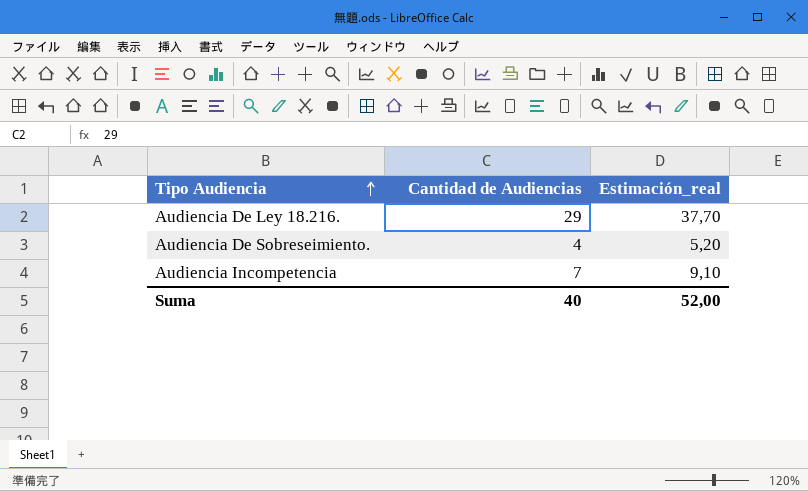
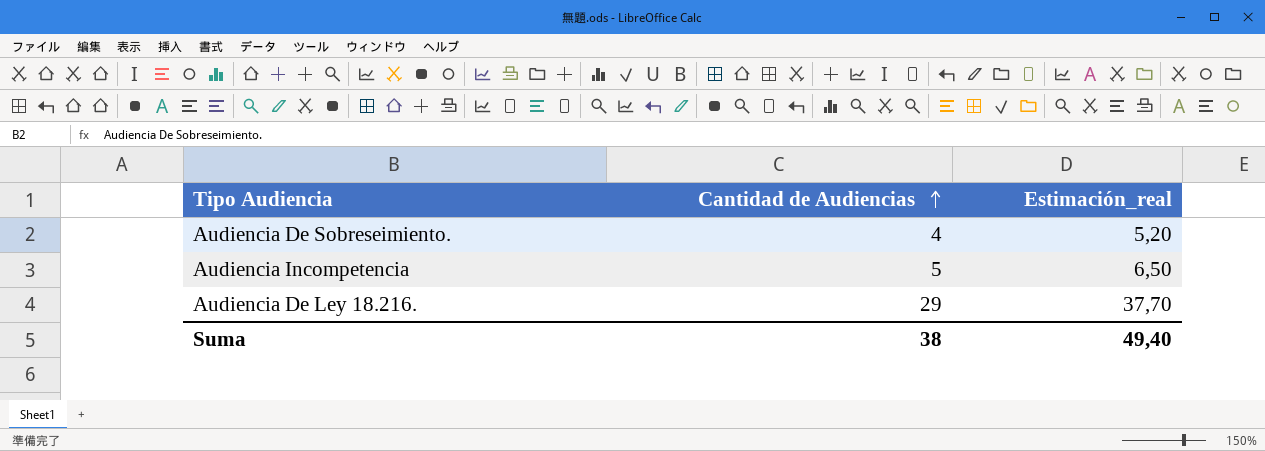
row order: Tipo Audiencia ascending -> Cantidad de Audiencias ascending
Audiencia Incompetencia | Cantidad de Audiencias: 7 -> 5
Audiencia Incompetencia | Estimación_real: 9,10 -> 6,50
Suma | Cantidad de Audiencias: 40 -> 38
Suma | Estimación_real: 52,00 -> 49,40

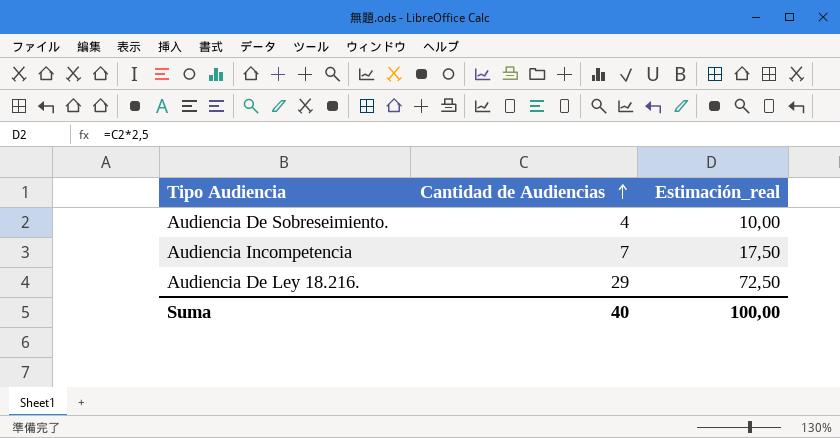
column Estimación_real | formula: [Cantidad de Audiencias] * 1,3 -> [Cantidad de Audiencias] * 2,5
Audiencia Incompetencia | Cantidad de Audiencias: 5 -> 7
Suma | Cantidad de Audiencias: 38 -> 40
Suma | Estimación_real: 49,40 -> 100,00

